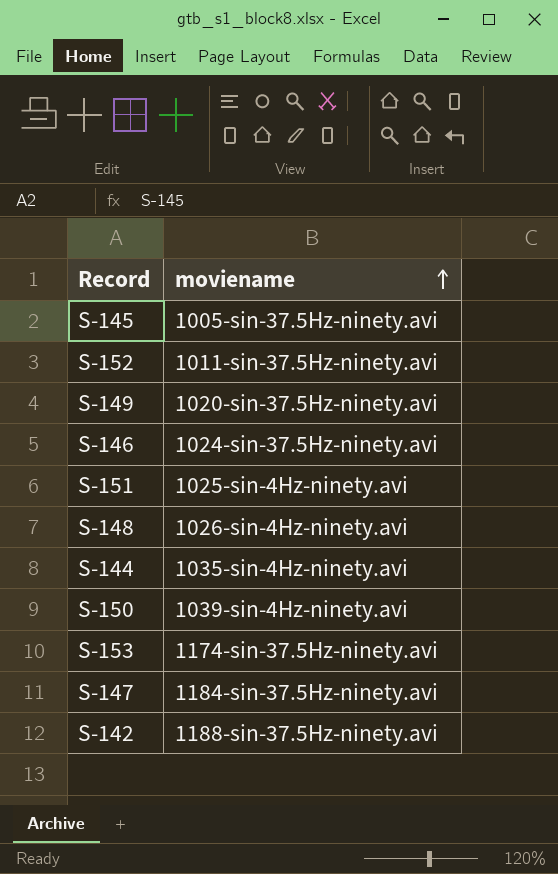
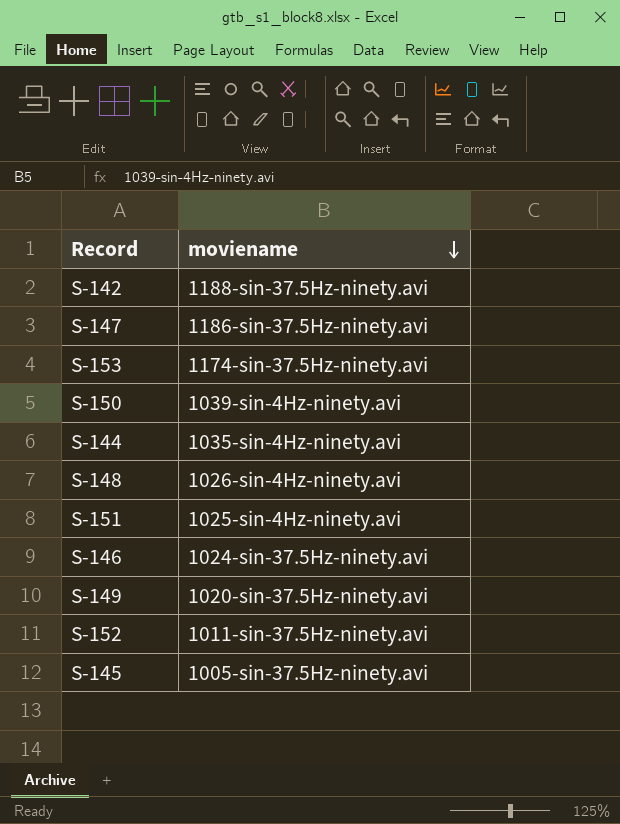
row order: moviename ascending -> moviename descending
S-147 | moviename: 1184-sin-37.5Hz-ninety.avi -> 1186-sin-37.5Hz-ninety.avi

